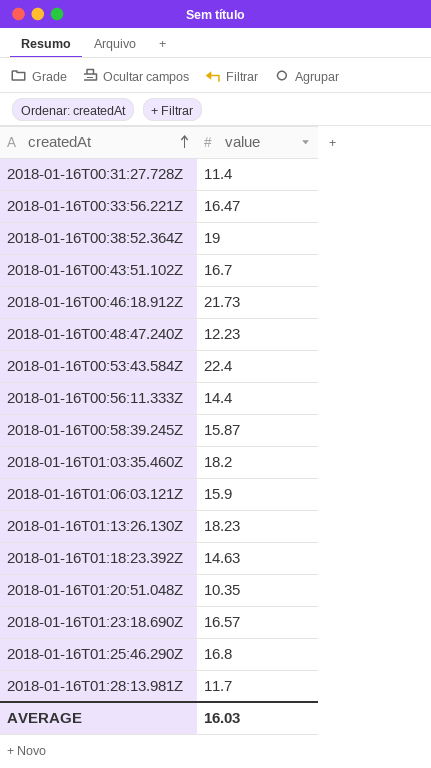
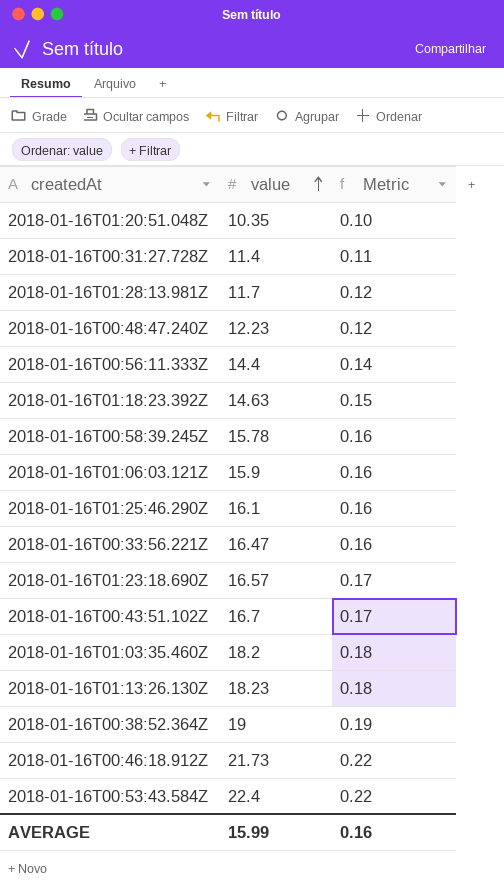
row order: createdAt ascending -> value ascending
column Metric | formula: none -> [value] * 0.01
2018-01-16T00:58:39.245Z | value: 15.87 -> 15.78
2018-01-16T01:25:46.290Z | value: 16.8 -> 16.1
AVERAGE | value: 16.03 -> 15.99

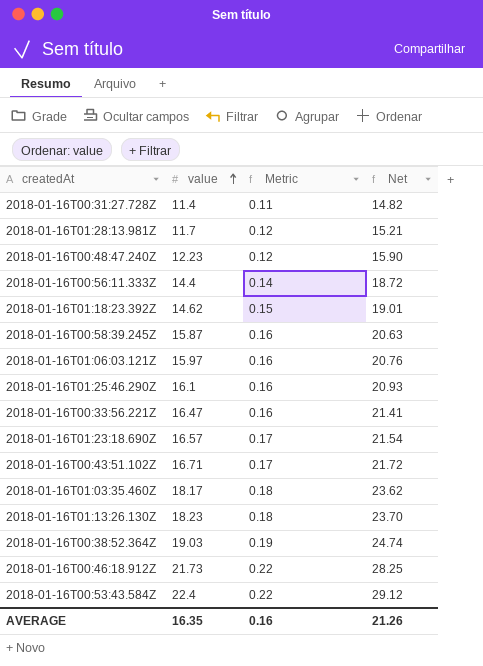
column Net | formula: none -> [value] * 1.3
row 2018-01-16T01:20:51.048Z: 10.35 | 0.10 -> none
2018-01-16T01:18:23.392Z | value: 14.63 -> 14.62
2018-01-16T00:58:39.245Z | value: 15.78 -> 15.87
2018-01-16T01:06:03.121Z | value: 15.9 -> 15.97
2018-01-16T00:43:51.102Z | value: 16.7 -> 16.71
2018-01-16T01:03:35.460Z | value: 18.2 -> 18.17
2018-01-16T00:38:52.364Z | value: 19 -> 19.03
AVERAGE | value: 15.99 -> 16.35

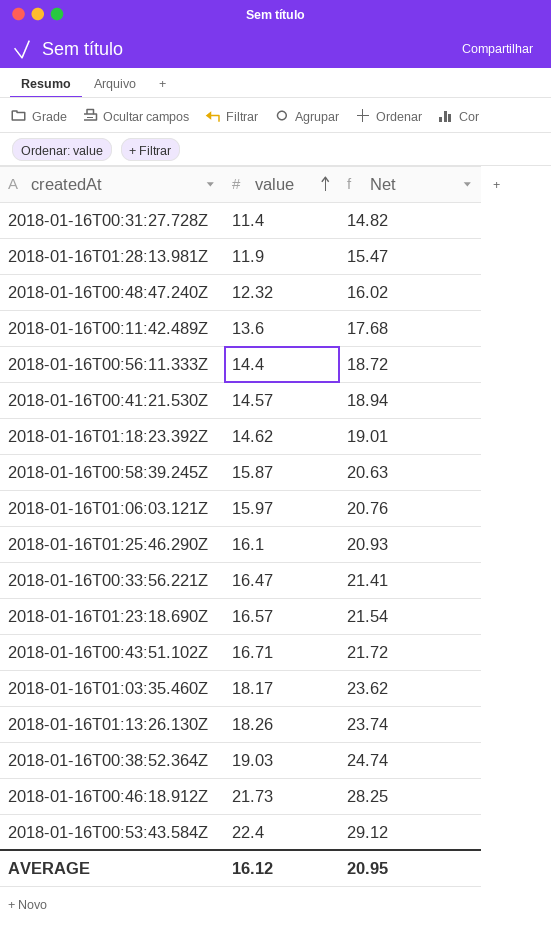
column Metric | formula: [value] * 0.01 -> none
2018-01-16T01:28:13.981Z | value: 11.7 -> 11.9
2018-01-16T01:28:13.981Z | Net: 15.21 -> 15.47
2018-01-16T00:48:47.240Z | value: 12.23 -> 12.32
2018-01-16T00:48:47.240Z | Net: 15.90 -> 16.02
row 2018-01-16T00:11:42.489Z: none -> 13.6 | 17.68
row 2018-01-16T00:41:21.530Z: none -> 14.57 | 18.94
2018-01-16T01:13:26.130Z | value: 18.23 -> 18.26
2018-01-16T01:13:26.130Z | Net: 23.70 -> 23.74
AVERAGE | value: 16.35 -> 16.12
AVERAGE | Net: 21.26 -> 20.95

